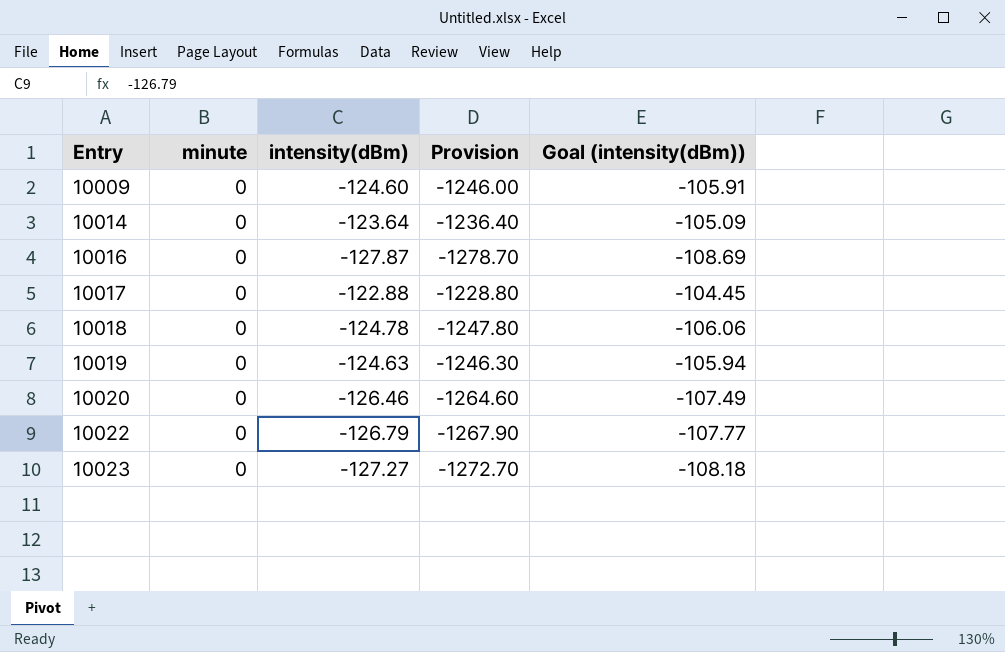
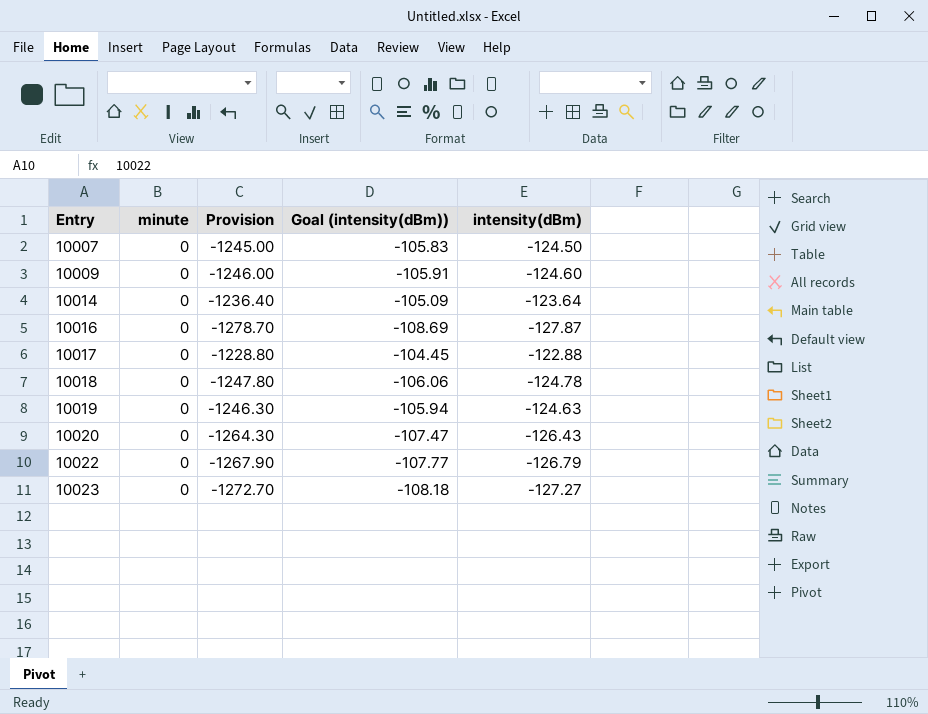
column intensity(dBm) | position: 3 -> 5
row 10007: none -> 0 | -1245.00 | -105.83 | -124.50
10020 | Provision: -1264.60 -> -1264.30
10020 | Goal (intensity(dBm)): -107.49 -> -107.47
10020 | intensity(dBm): -126.46 -> -126.43

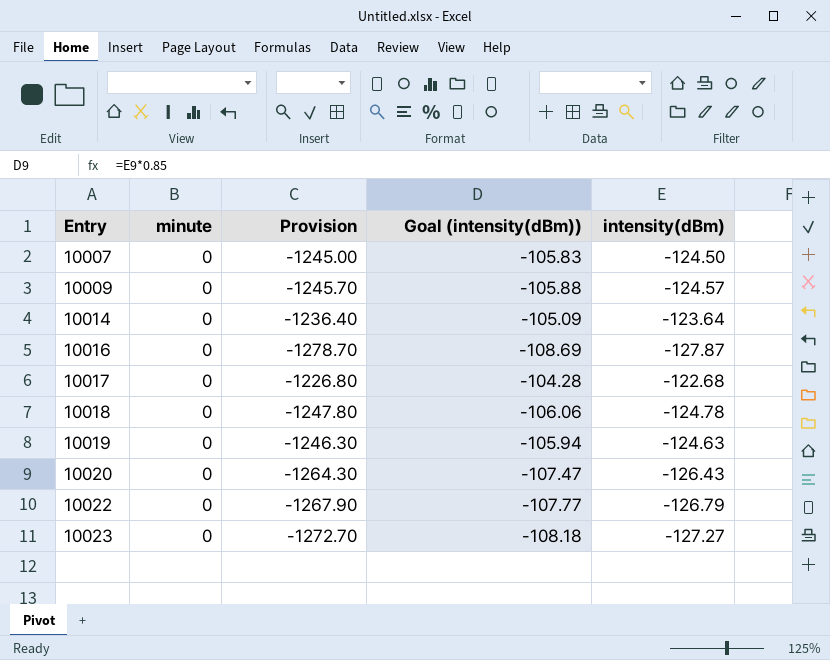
10009 | Provision: -1246.00 -> -1245.70
10009 | Goal (intensity(dBm)): -105.91 -> -105.88
10009 | intensity(dBm): -124.60 -> -124.57
10017 | Provision: -1228.80 -> -1226.80
10017 | Goal (intensity(dBm)): -104.45 -> -104.28
10017 | intensity(dBm): -122.88 -> -122.68

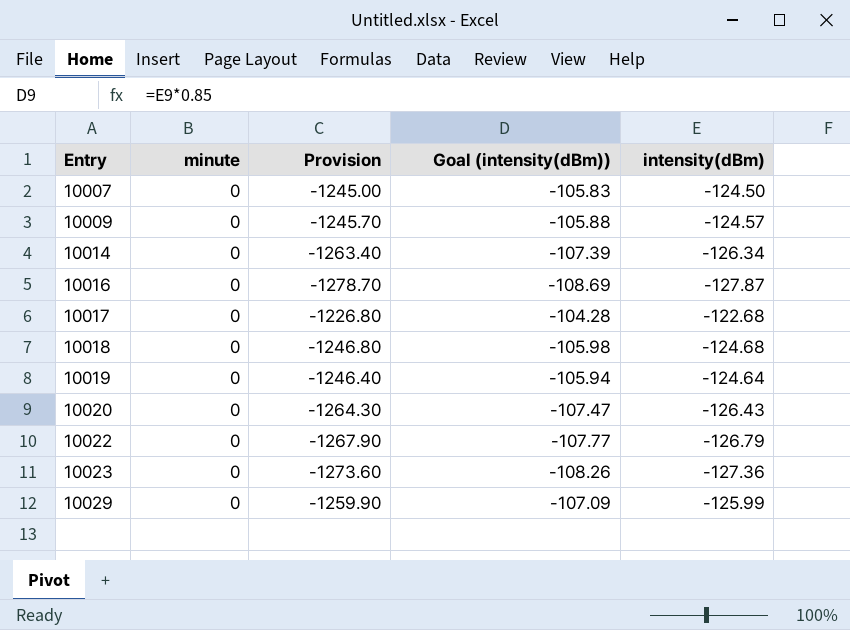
10014 | Provision: -1236.40 -> -1263.40
10014 | Goal (intensity(dBm)): -105.09 -> -107.39
10014 | intensity(dBm): -123.64 -> -126.34
10018 | Provision: -1247.80 -> -1246.80
10018 | Goal (intensity(dBm)): -106.06 -> -105.98
10018 | intensity(dBm): -124.78 -> -124.68
10019 | Provision: -1246.30 -> -1246.40
10019 | intensity(dBm): -124.63 -> -124.64
10023 | Provision: -1272.70 -> -1273.60
10023 | Goal (intensity(dBm)): -108.18 -> -108.26
10023 | intensity(dBm): -127.27 -> -127.36
row 10029: none -> 0 | -1259.90 | -107.09 | -125.99

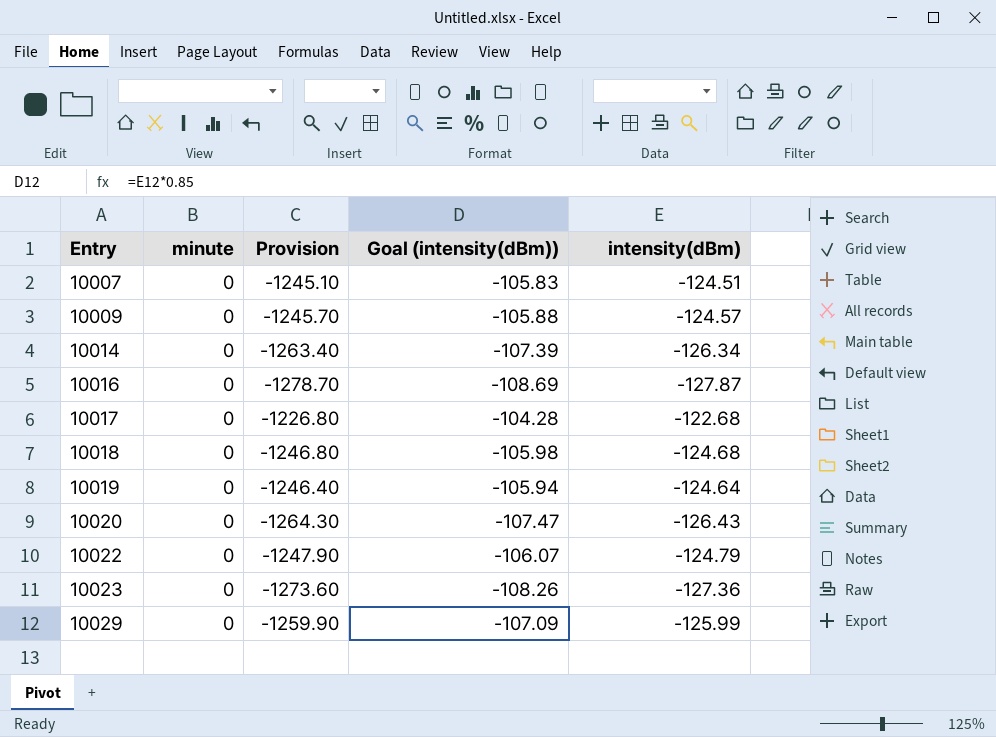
10007 | Provision: -1245.00 -> -1245.10
10007 | intensity(dBm): -124.50 -> -124.51
10022 | Provision: -1267.90 -> -1247.90
10022 | Goal (intensity(dBm)): -107.77 -> -106.07
10022 | intensity(dBm): -126.79 -> -124.79

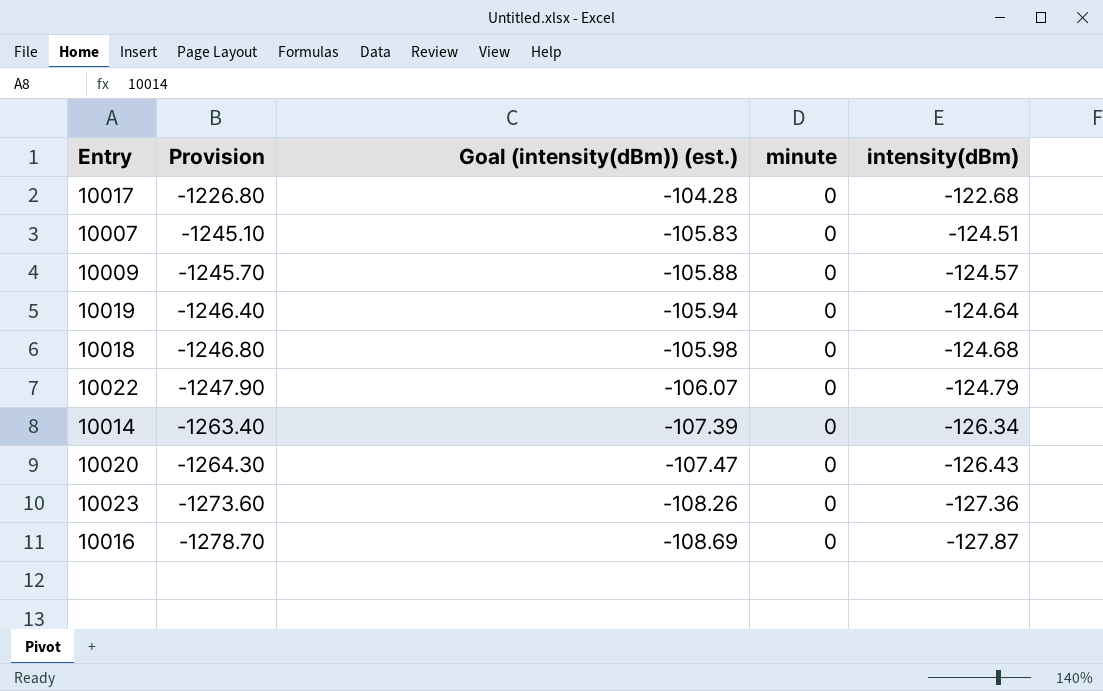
row order: Entry ascending -> Provision descending
column name: Goal (intensity(dBm)) -> Goal (intensity(dBm)) (est.)
column minute | position: 2 -> 4
row 10029: 0 | -1259.90 | -107.09 | -125.99 -> none

